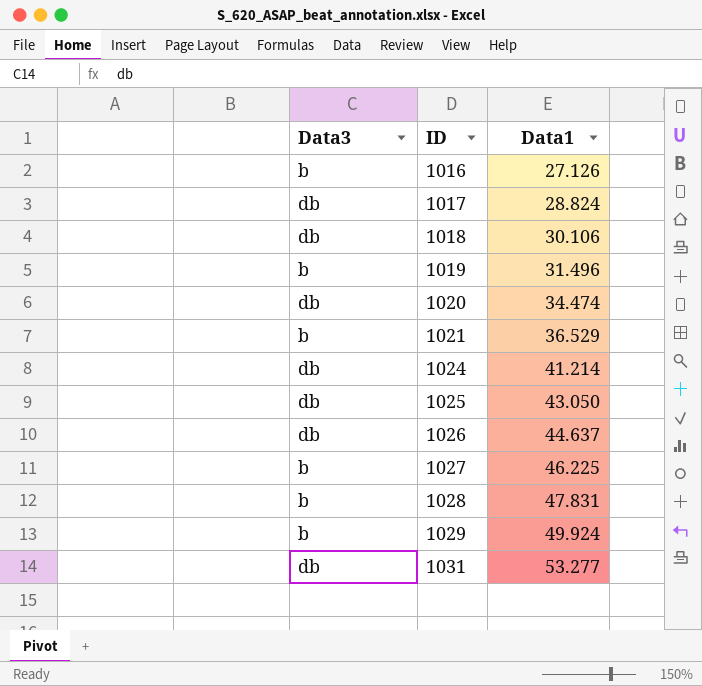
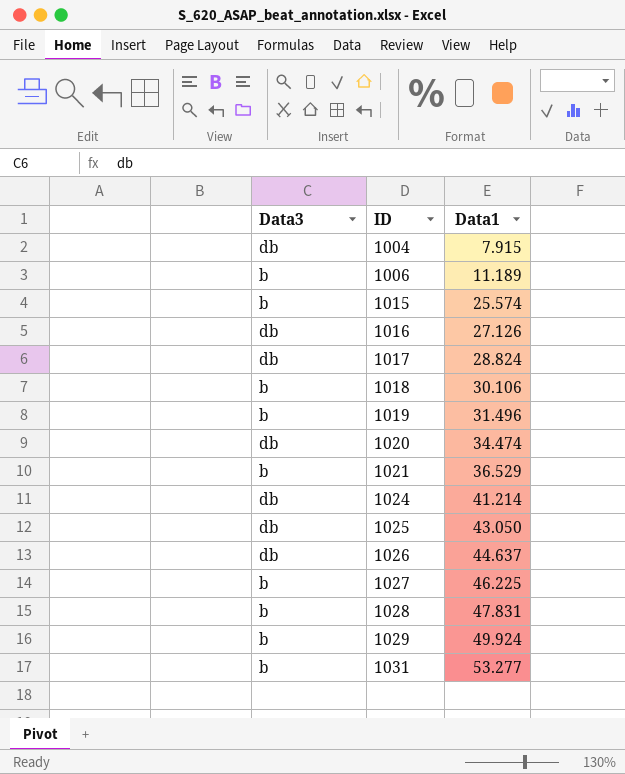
row 1004: none -> db | 7.915
row 1006: none -> b | 11.189
row 1015: none -> b | 25.574
1016 | Data3: b -> db
1018 | Data3: db -> b
1031 | Data3: db -> b

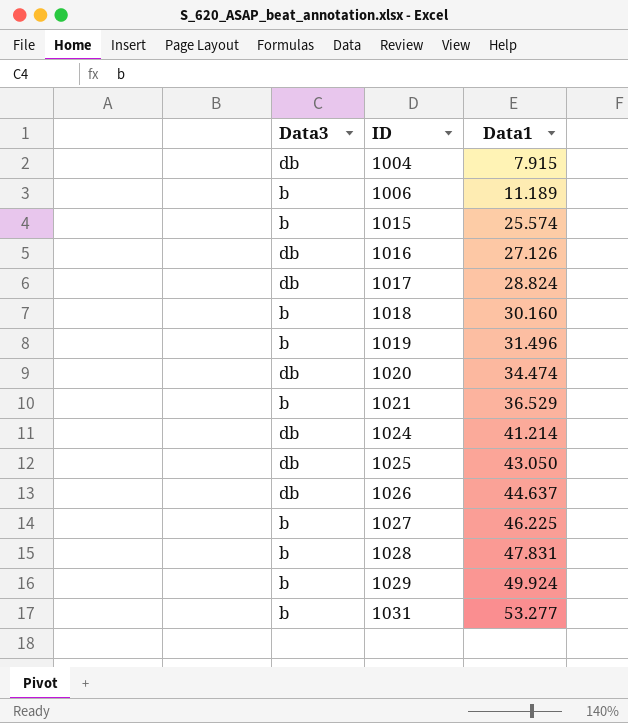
1018 | Data1: 30.106 -> 30.160

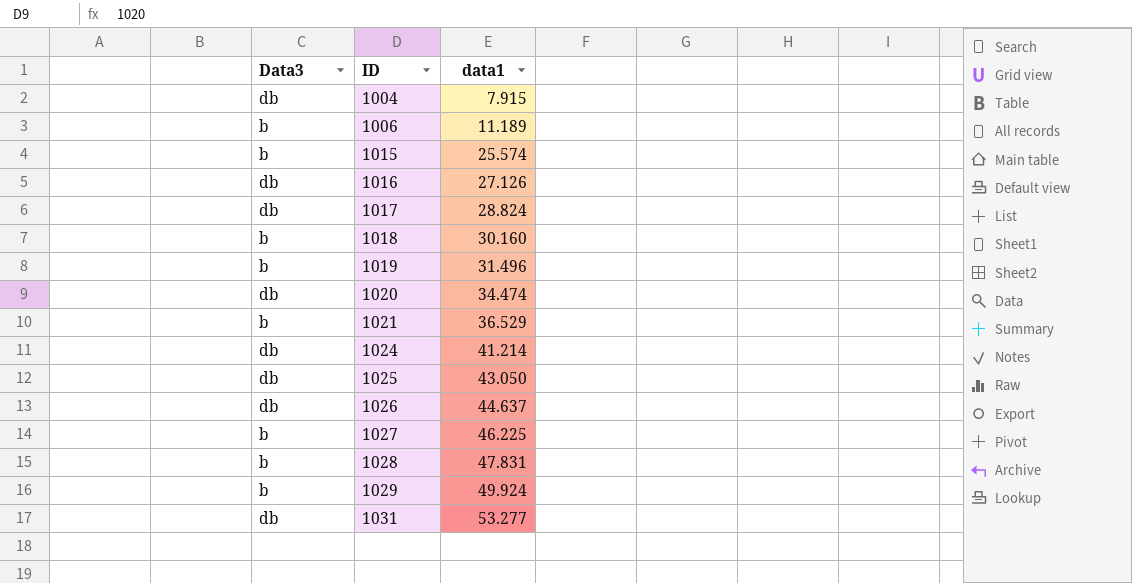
column name: Data1 -> data1
1031 | Data3: b -> db

